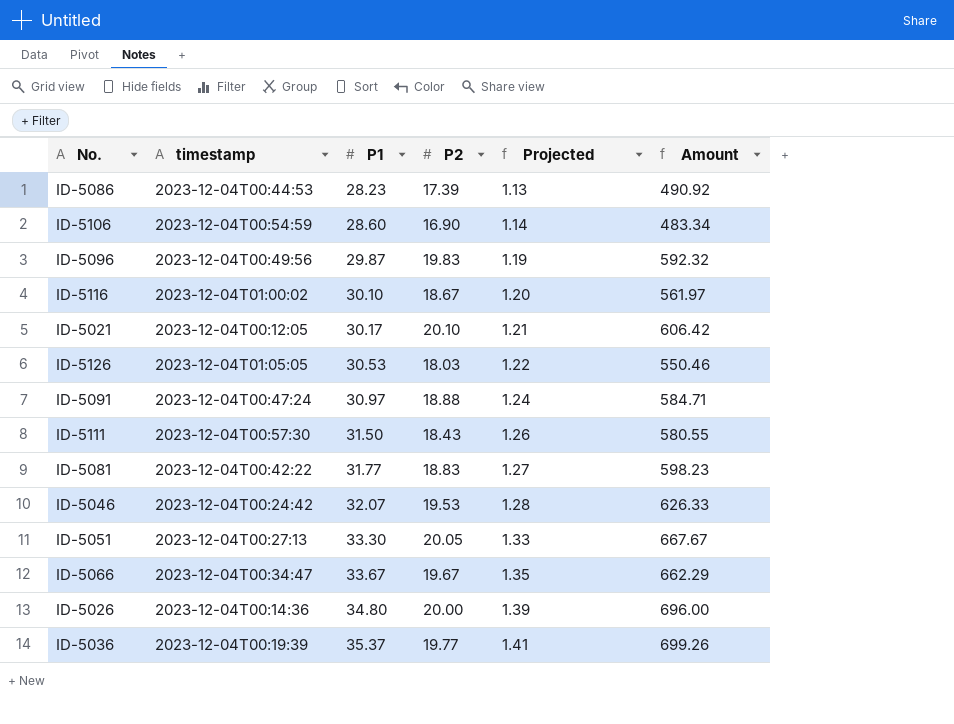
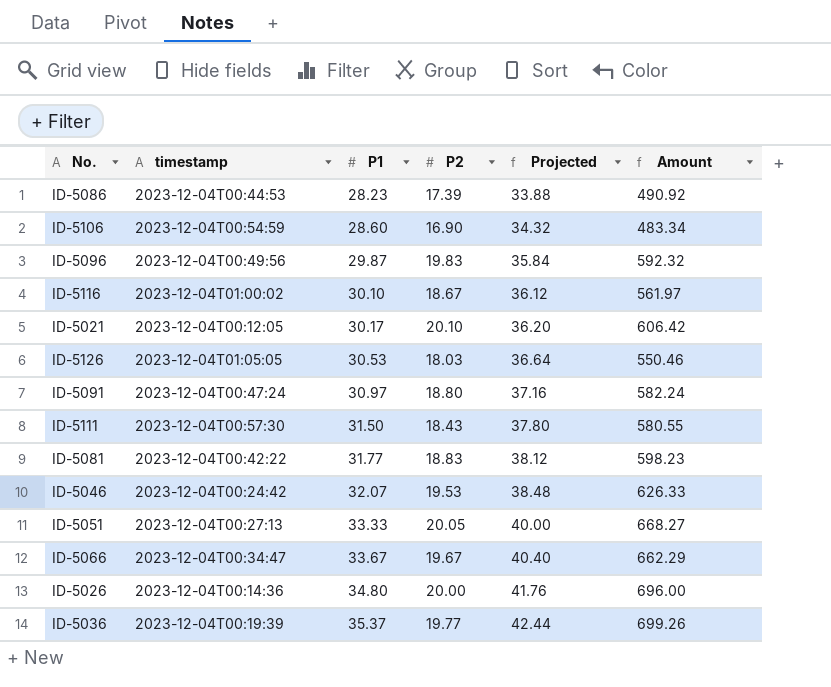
column Projected | formula: [P1] * 0.04 -> [P1] * 1.2
ID-5091 | P2: 18.88 -> 18.80
ID-5091 | Amount: 584.71 -> 582.24
ID-5051 | P1: 33.30 -> 33.33
ID-5051 | Amount: 667.67 -> 668.27

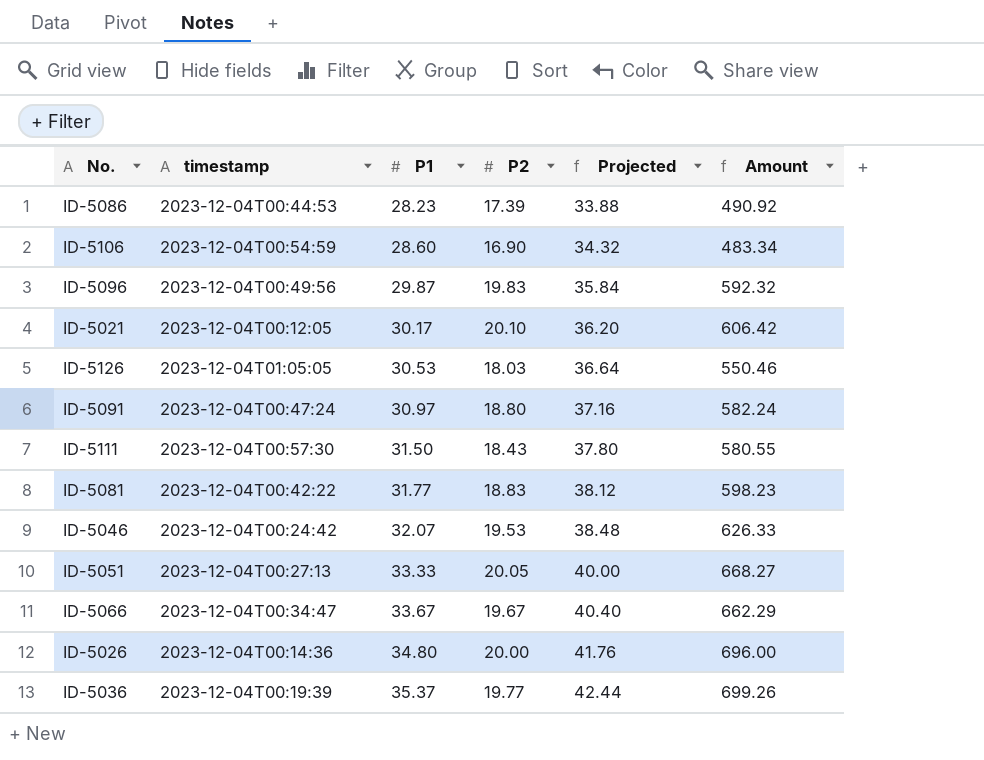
row ID-5116: 2023-12-04T01:00:02 | 30.10 | 18.67 | 36.12 | 561.97 -> none

